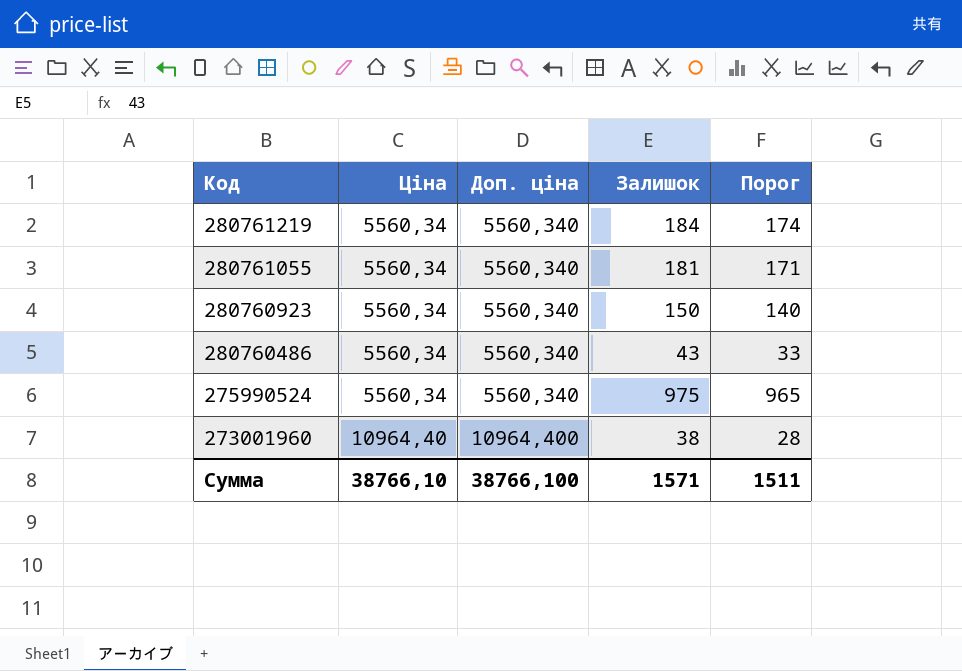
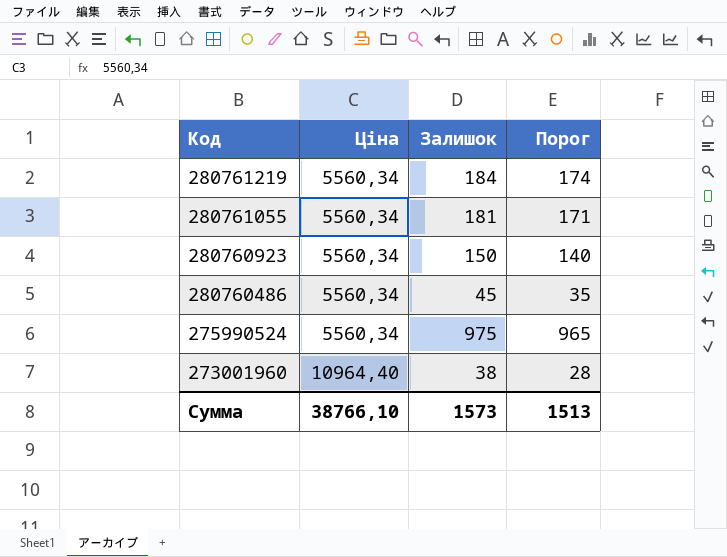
column Доп. ціна | position: 3 -> none
280760486 | Залишок: 43 -> 45
280760486 | Порог: 33 -> 35
Сумма | Залишок: 1571 -> 1573
Сумма | Порог: 1511 -> 1513

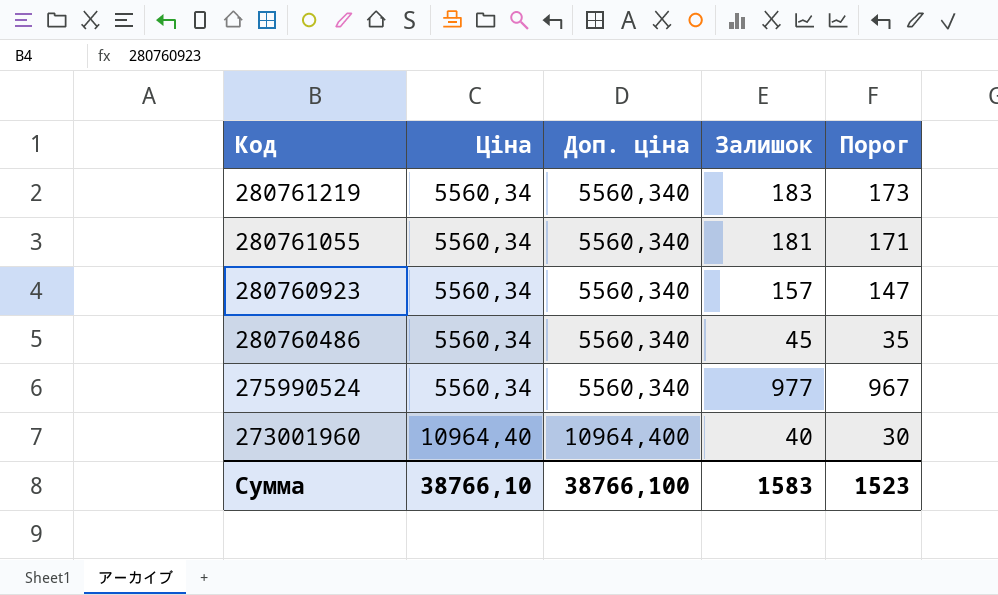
column Доп. ціна | position: none -> 3
280761219 | Залишок: 184 -> 183
280761219 | Порог: 174 -> 173
280760923 | Залишок: 150 -> 157
280760923 | Порог: 140 -> 147
275990524 | Залишок: 975 -> 977
275990524 | Порог: 965 -> 967
273001960 | Залишок: 38 -> 40
273001960 | Порог: 28 -> 30
Сумма | Залишок: 1573 -> 1583
Сумма | Порог: 1513 -> 1523

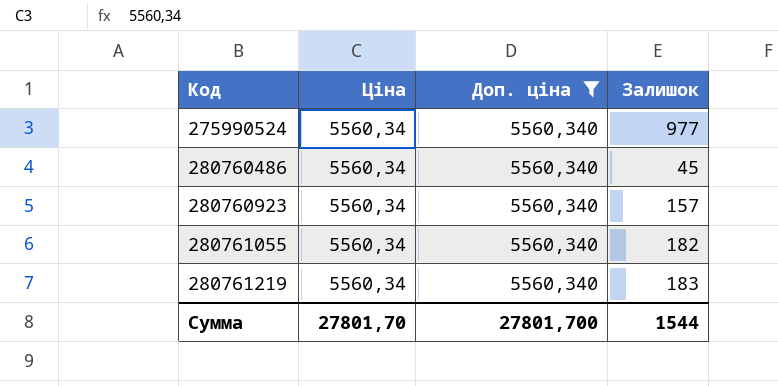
filter: none -> Доп. ціна = 5560,340
row order: Код descending -> Код ascending
column Порог | formula: [Залишок] - 10 -> none
280761055 | Залишок: 181 -> 182
Сумма | Ціна: 38766,10 -> 27801,70
Сумма | Доп. ціна: 38766,100 -> 27801,700
Сумма | Залишок: 1583 -> 1544

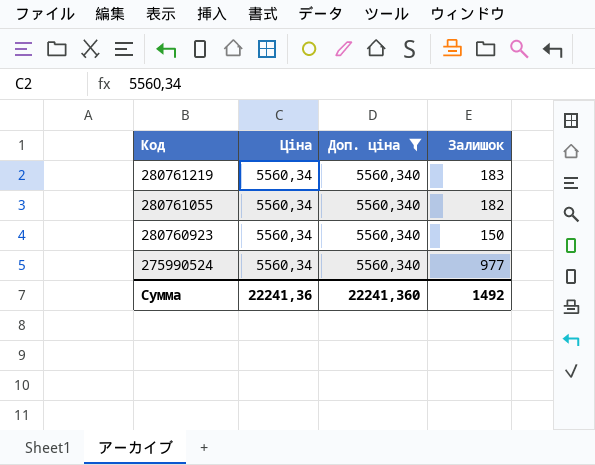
row order: Код ascending -> Код descending
row 280760486: 5560,34 | 5560,340 | 45 -> none
280760923 | Залишок: 157 -> 150
Сумма | Ціна: 27801,70 -> 22241,36
Сумма | Доп. ціна: 27801,700 -> 22241,360
Сумма | Залишок: 1544 -> 1492

